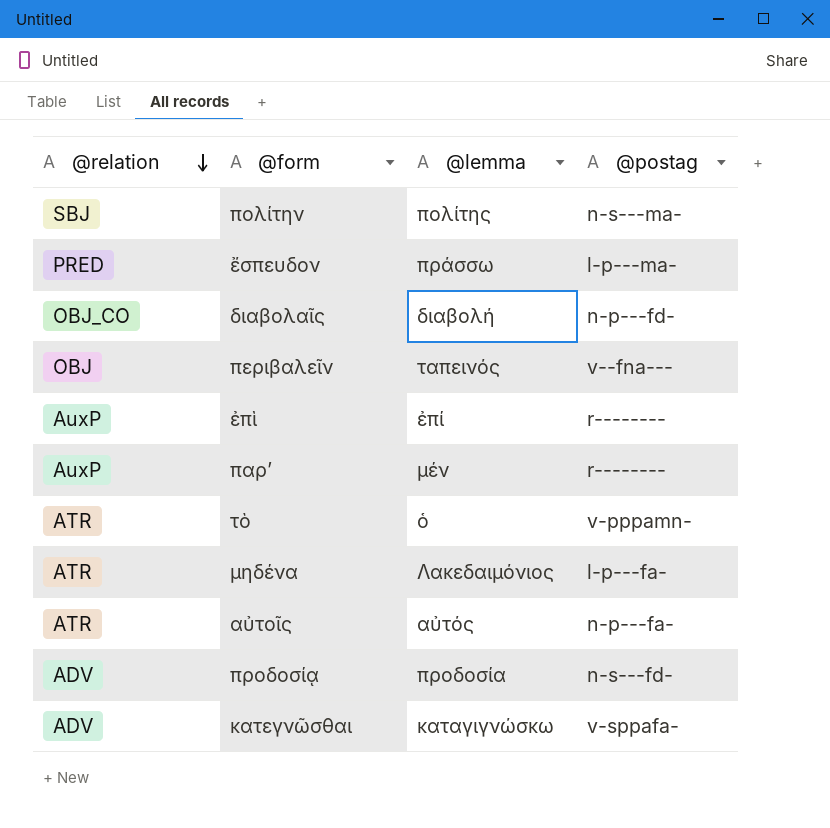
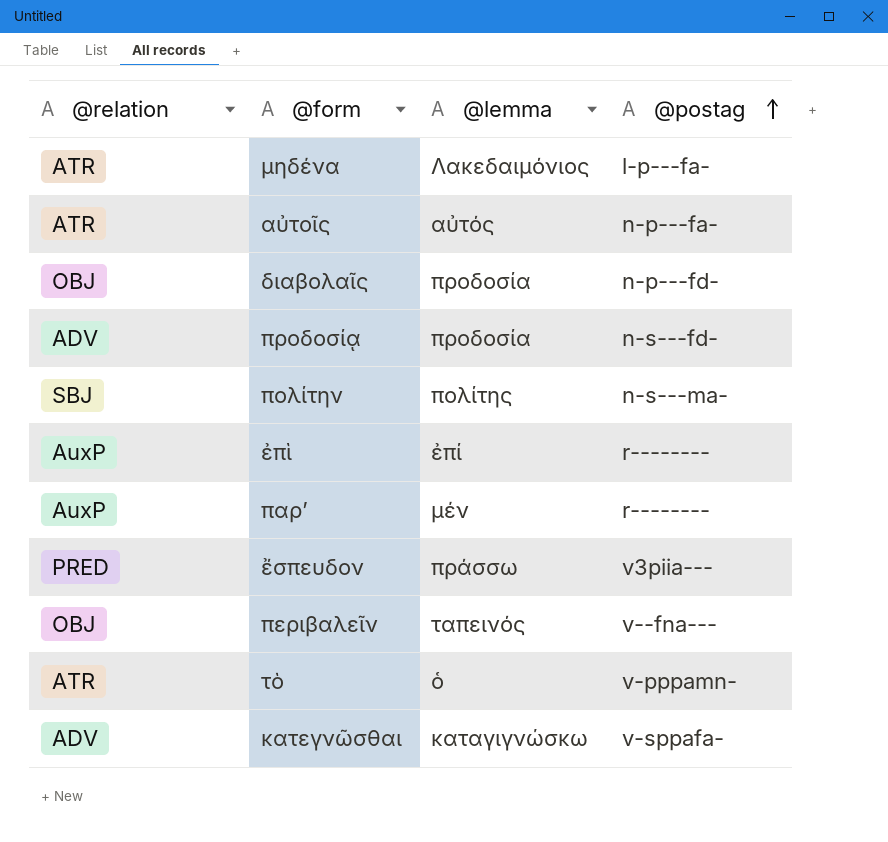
row order: @relation descending -> @postag ascending
διαβολαῖς | @relation: OBJ_CO -> OBJ
διαβολαῖς | @lemma: διαβολή -> προδοσία
ἔσπευδον | @postag: l-p---ma- -> v3piia---

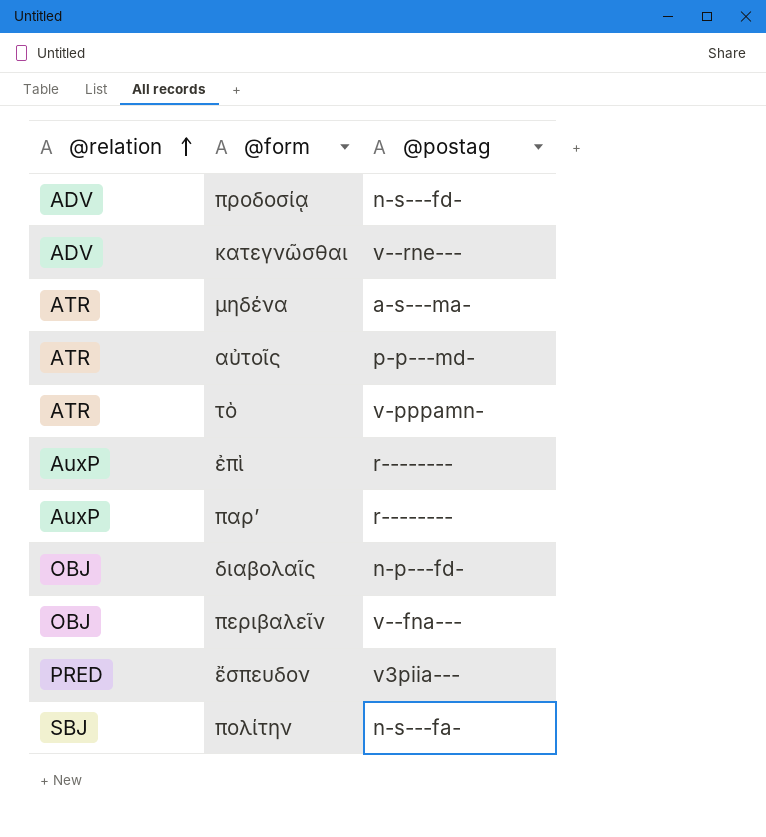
row order: @postag ascending -> @relation ascending
column @lemma | position: 3 -> none
κατεγνῶσθαι | @postag: v-sppafa- -> v--rne---
μηδένα | @postag: l-p---fa- -> a-s---ma-
αὐτοῖς | @postag: n-p---fa- -> p-p---md-
πολίτην | @postag: n-s---ma- -> n-s---fa-

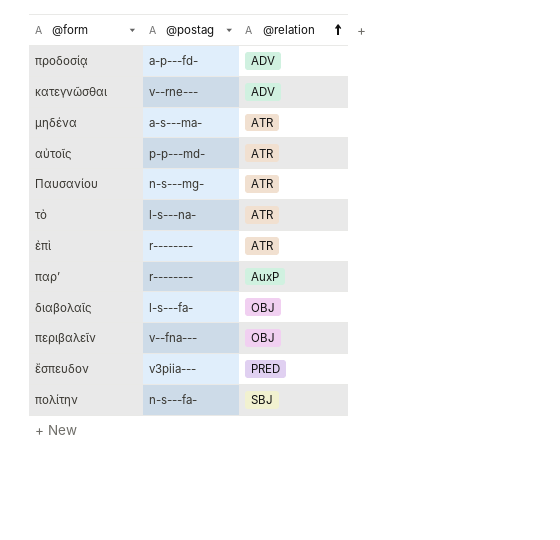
column @relation | position: 1 -> 3
προδοσίᾳ | @postag: n-s---fd- -> a-p---fd-
row Παυσανίου: none -> n-s---mg- | ATR
τὸ | @postag: v-pppamn- -> l-s---na-
ἐπὶ | @relation: AuxP -> ATR
διαβολαῖς | @postag: n-p---fd- -> l-s---fa-

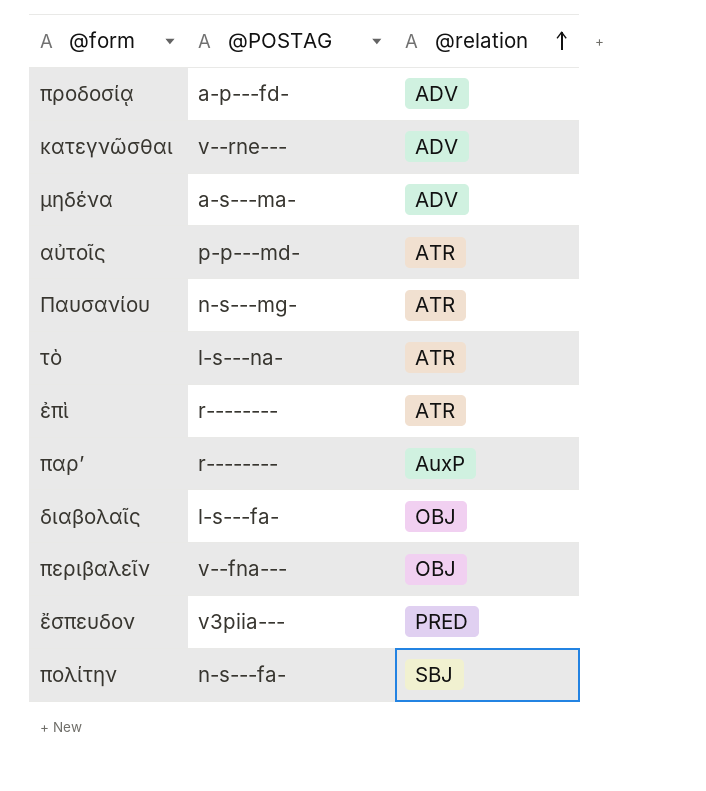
column name: @postag -> @POSTAG
μηδένα | @relation: ATR -> ADV

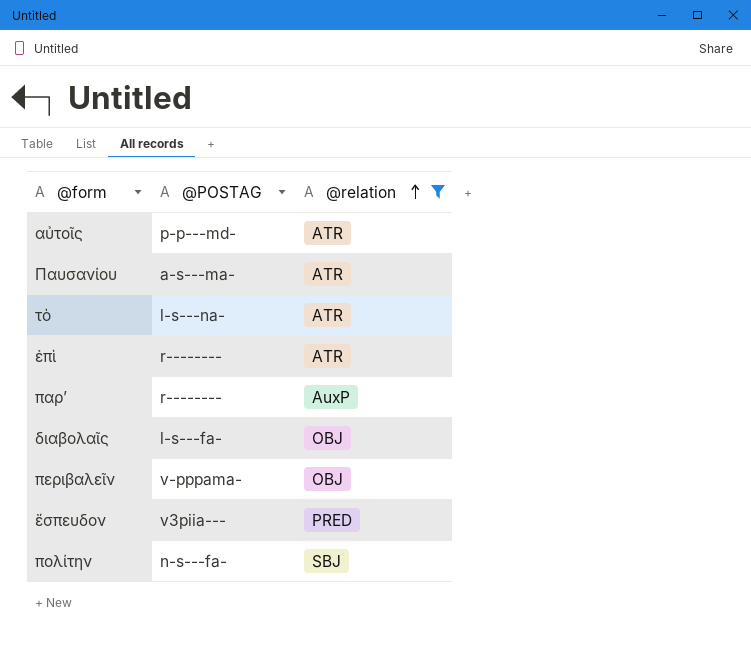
filter: none -> @relation != ADV
Παυσανίου | @POSTAG: n-s---mg- -> a-s---ma-
περιβαλεῖν | @POSTAG: v--fna--- -> v-pppama-

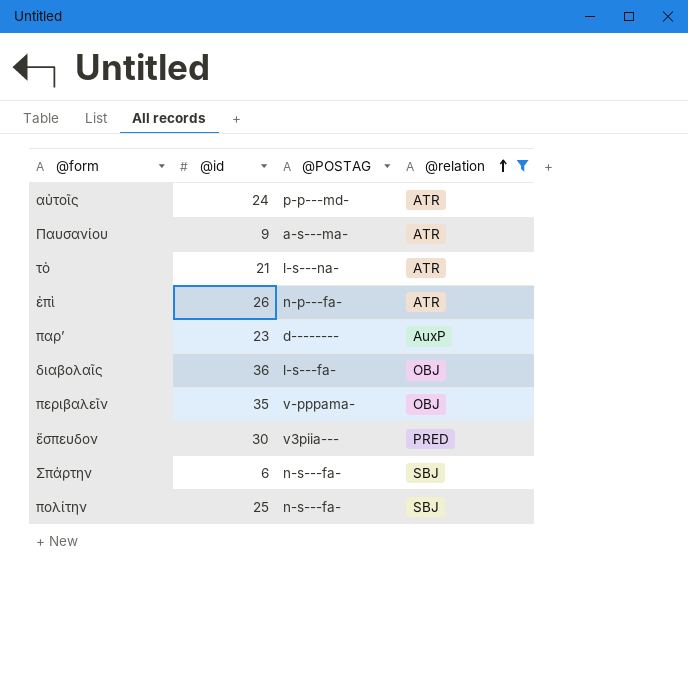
column @id | position: none -> 2
ἐπὶ | @POSTAG: r-------- -> n-p---fa-
παρʼ | @POSTAG: r-------- -> d--------
row Σπάρτην: none -> 6 | n-s---fa- | SBJ

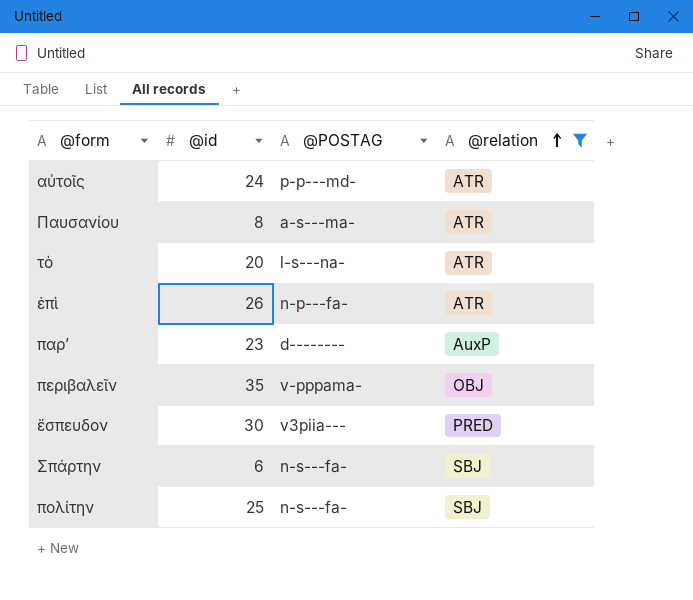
row διαβολαῖς: 36 | l-s---fa- | OBJ -> none
Παυσανίου | @id: 9 -> 8
τὸ | @id: 21 -> 20

